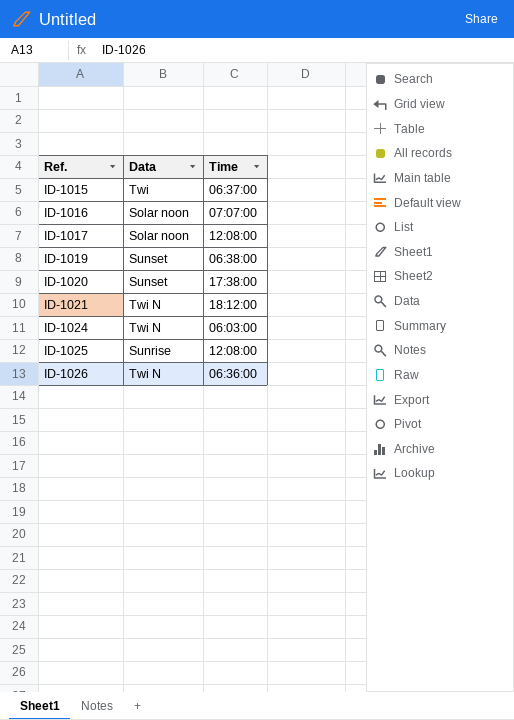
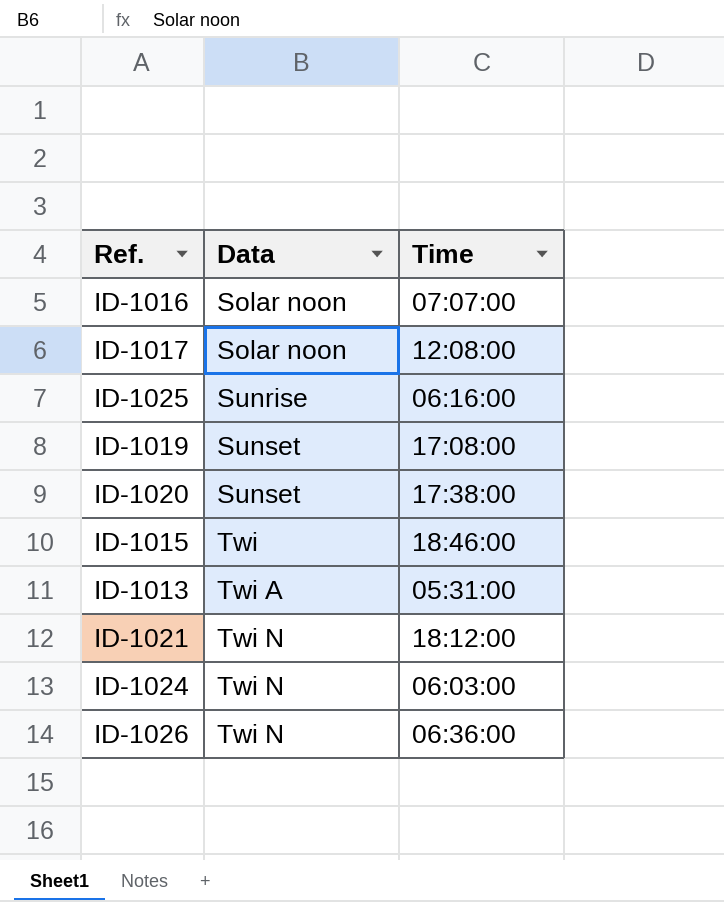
row order: Ref. ascending -> Data ascending
ID-1025 | Time: 12:08:00 -> 06:16:00
ID-1019 | Time: 06:38:00 -> 17:08:00
ID-1015 | Time: 06:37:00 -> 18:46:00
row ID-1013: none -> Twi A | 05:31:00

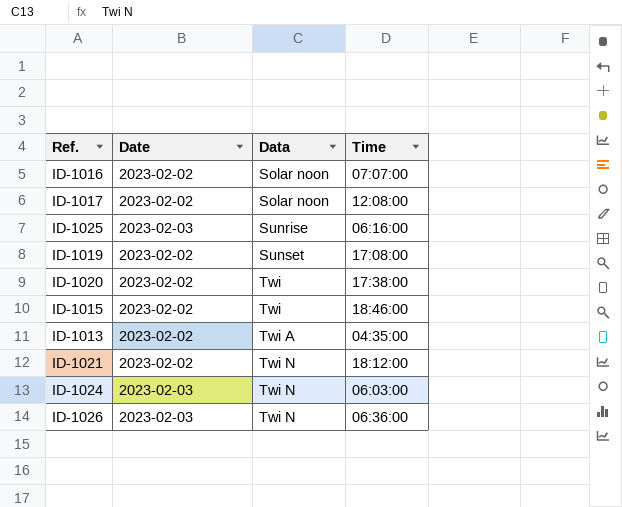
column Date | position: none -> 2
ID-1020 | Data: Sunset -> Twi
ID-1013 | Time: 05:31:00 -> 04:35:00

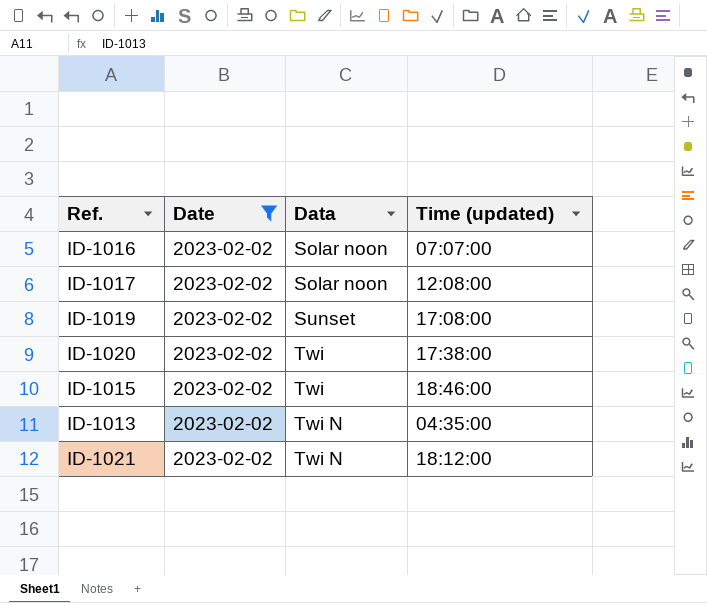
filter: none -> Date = 2023-02-02
column name: Time -> Time (updated)
ID-1013 | Data: Twi A -> Twi N

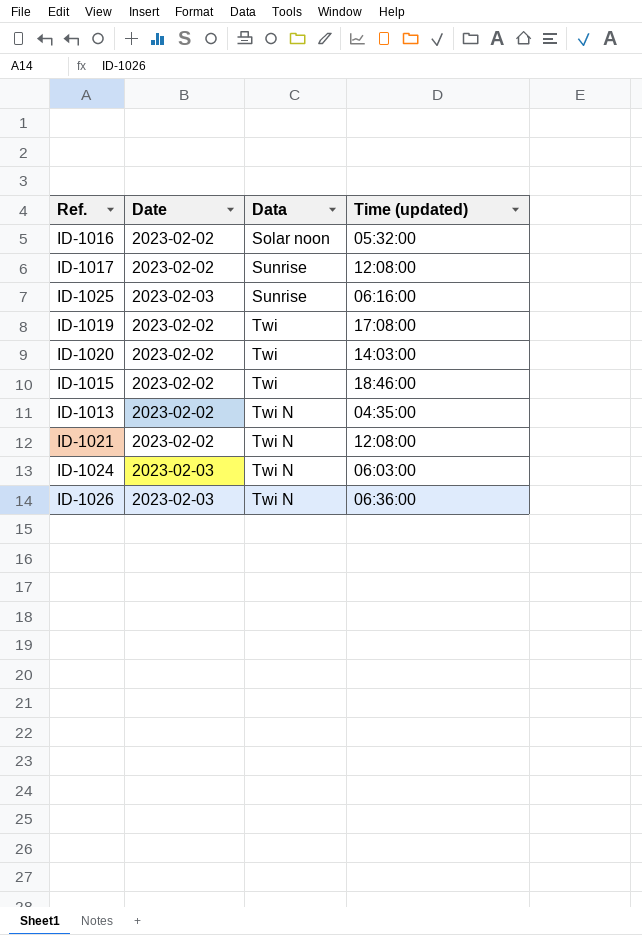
filter: Date = 2023-02-02 -> none
ID-1016 | Time (updated): 07:07:00 -> 05:32:00
ID-1017 | Data: Solar noon -> Sunrise
ID-1019 | Data: Sunset -> Twi
ID-1020 | Time (updated): 17:38:00 -> 14:03:00
ID-1021 | Time (updated): 18:12:00 -> 12:08:00

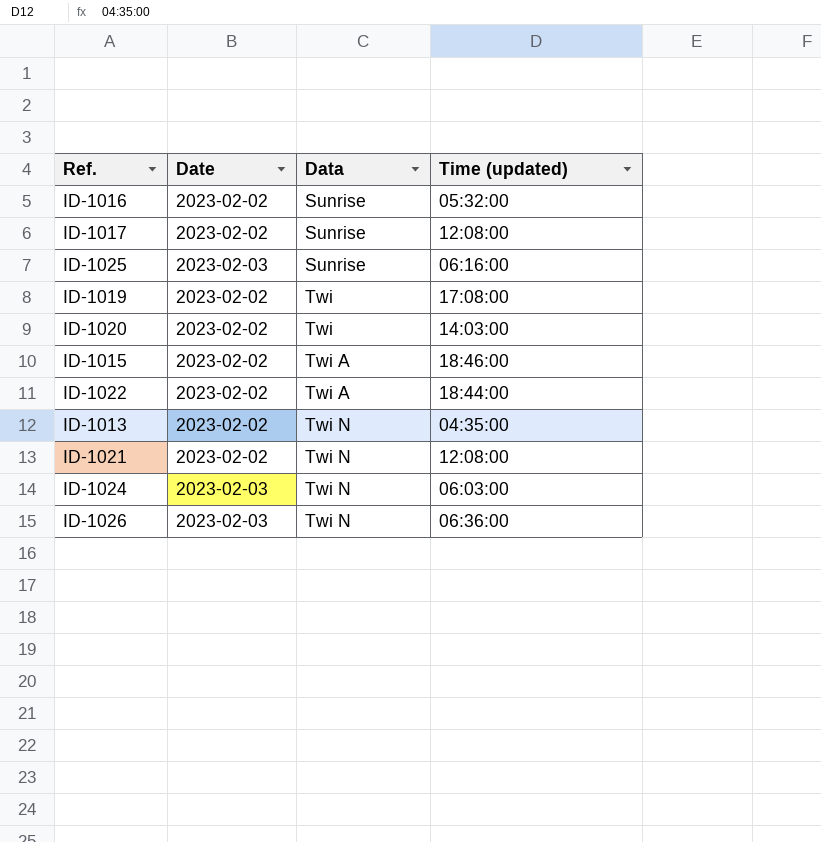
ID-1016 | Data: Solar noon -> Sunrise
ID-1015 | Data: Twi -> Twi A
row ID-1022: none -> 2023-02-02 | Twi A | 18:44:00

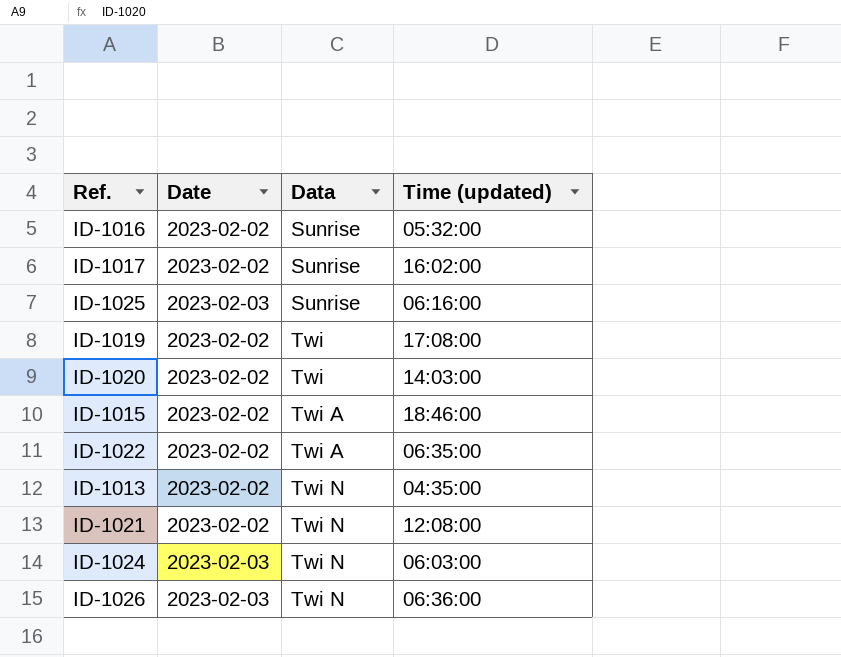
ID-1017 | Time (updated): 12:08:00 -> 16:02:00
ID-1022 | Time (updated): 18:44:00 -> 06:35:00

